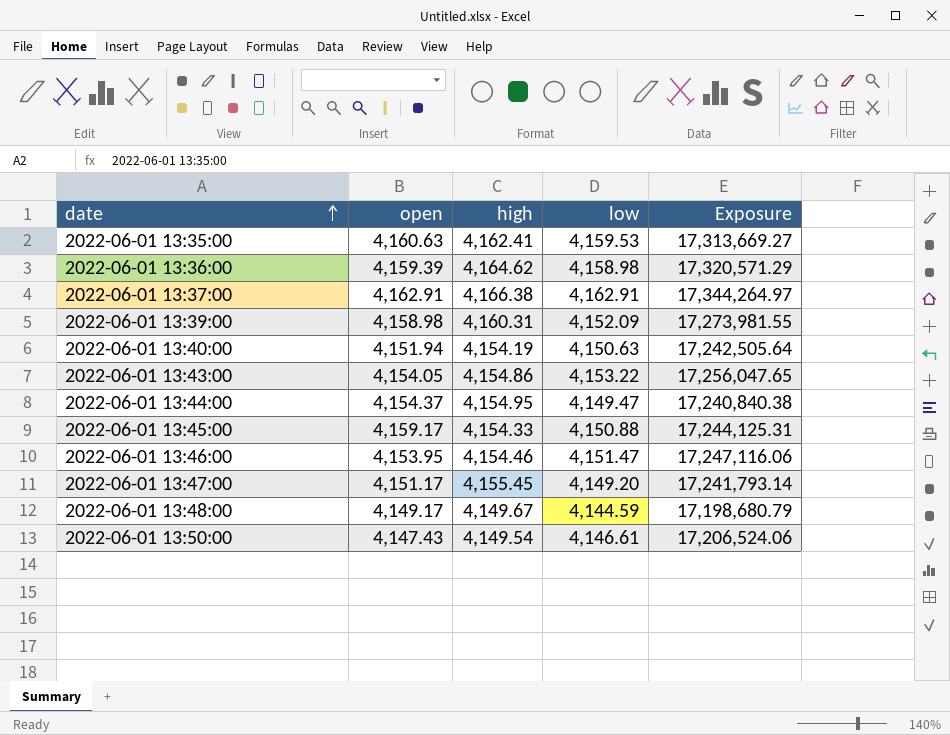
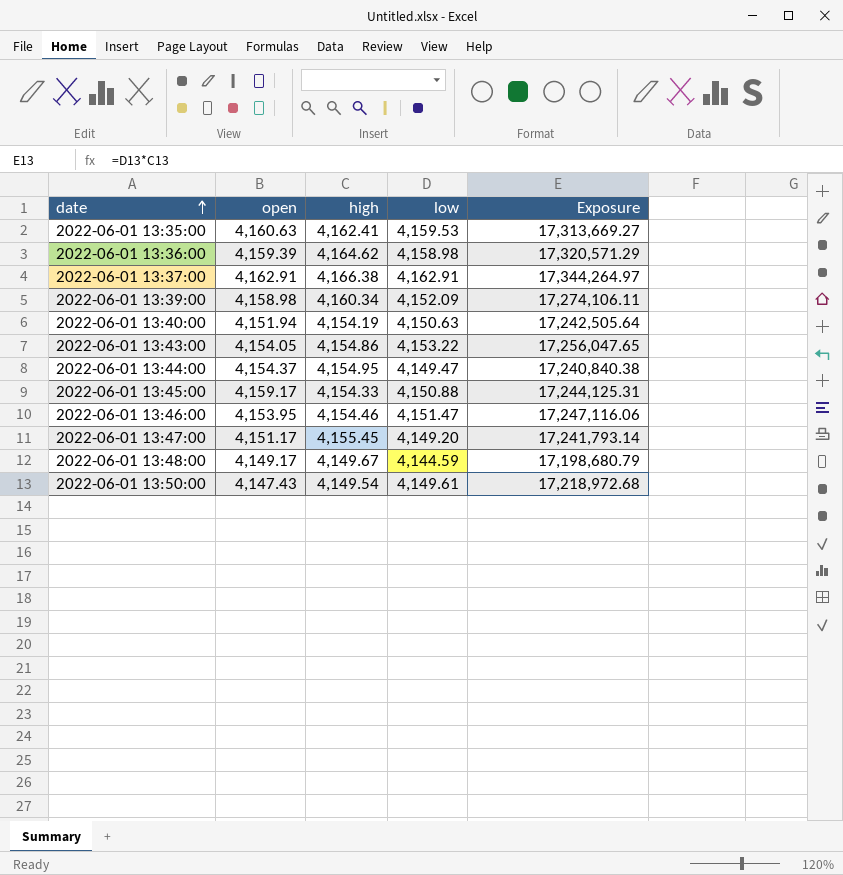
2022-06-01 13:39:00 | high: 4,160.31 -> 4,160.34
2022-06-01 13:39:00 | Exposure: 17,273,981.55 -> 17,274,106.11
2022-06-01 13:50:00 | low: 4,146.61 -> 4,149.61
2022-06-01 13:50:00 | Exposure: 17,206,524.06 -> 17,218,972.68

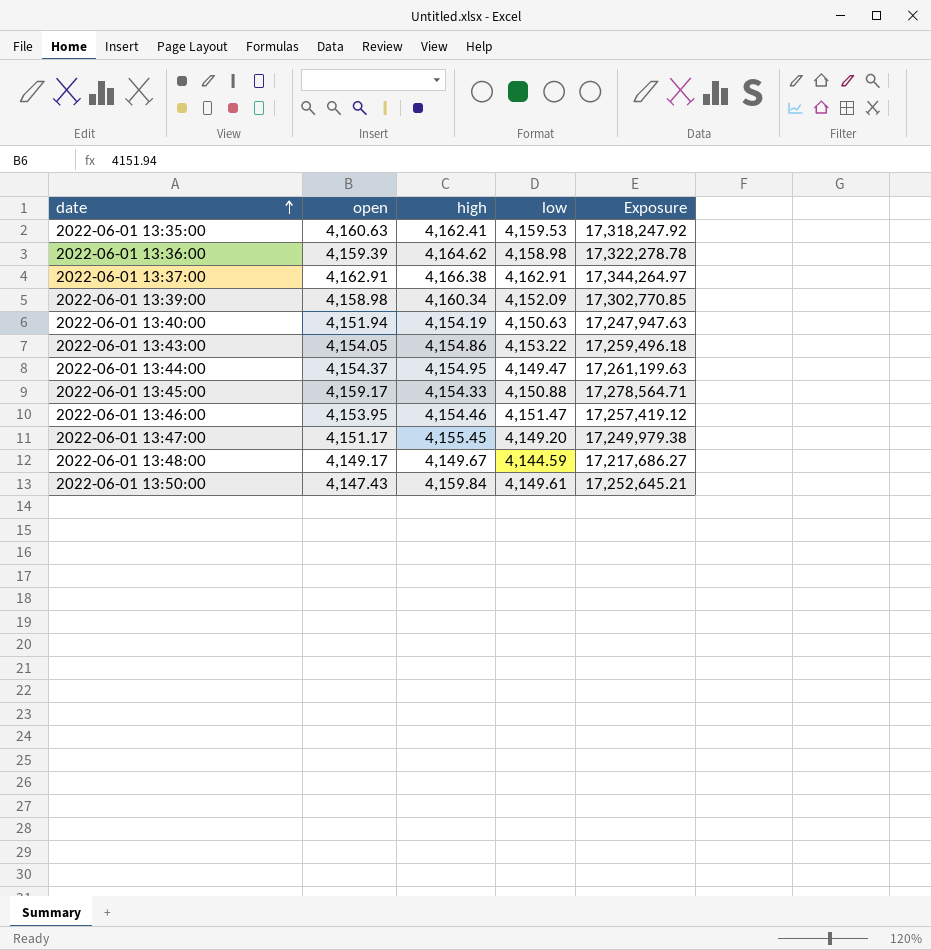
column Exposure | formula: [high] * [low] -> [open] * [high]
2022-06-01 13:50:00 | high: 4,149.54 -> 4,159.84

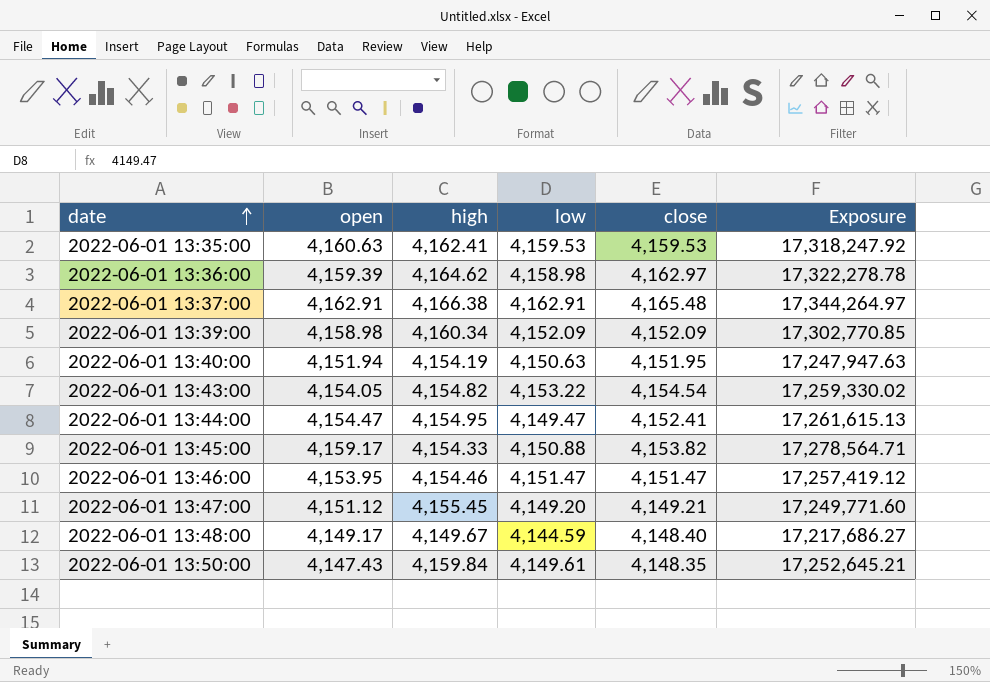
column close | position: none -> 5
2022-06-01 13:43:00 | high: 4,154.86 -> 4,154.82
2022-06-01 13:43:00 | Exposure: 17,259,496.18 -> 17,259,330.02
2022-06-01 13:44:00 | open: 4,154.37 -> 4,154.47
2022-06-01 13:44:00 | Exposure: 17,261,199.63 -> 17,261,615.13
2022-06-01 13:47:00 | open: 4,151.17 -> 4,151.12
2022-06-01 13:47:00 | Exposure: 17,249,979.38 -> 17,249,771.60

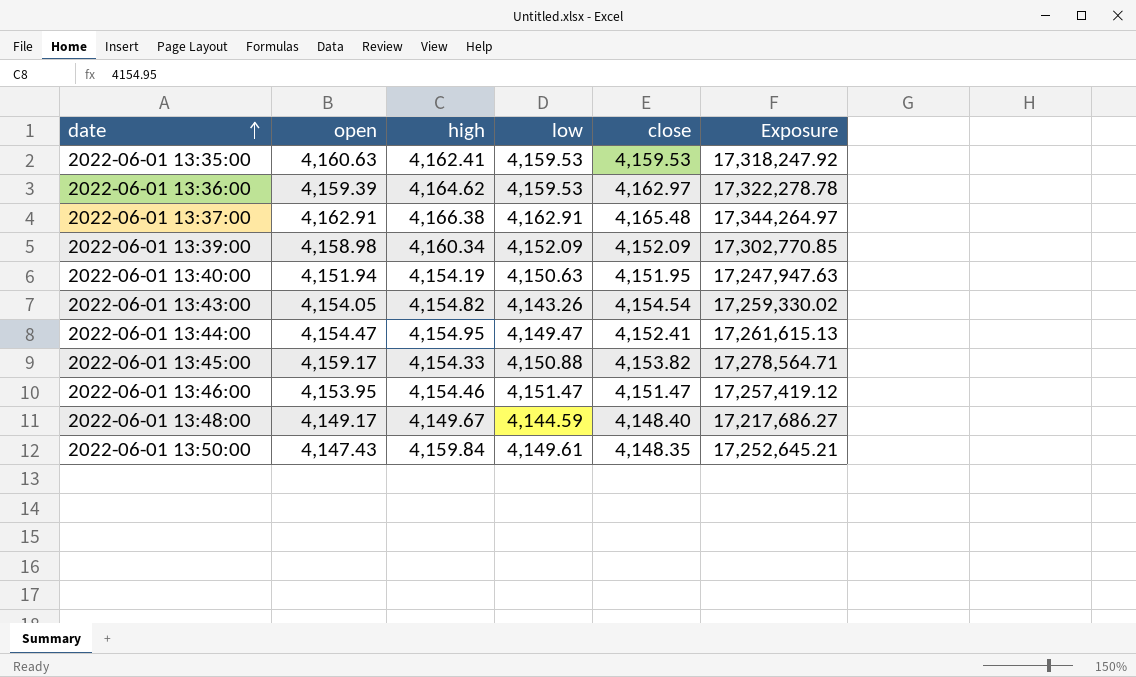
row 2022-06-01 13:47:00: 4,151.12 | 4,155.45 | 4,149.20 | 4,149.21 | 17,249,771.60 -> none
2022-06-01 13:36:00 | low: 4,158.98 -> 4,159.53
2022-06-01 13:43:00 | low: 4,153.22 -> 4,143.26

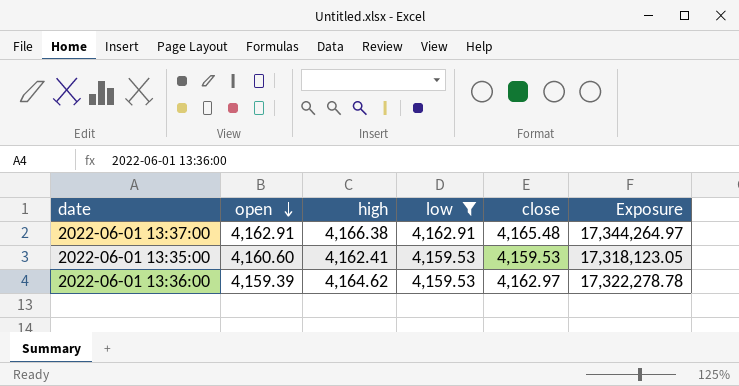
filter: none -> low >= 4,159.53
row order: date ascending -> open descending
2022-06-01 13:35:00 | open: 4,160.63 -> 4,160.60
2022-06-01 13:35:00 | Exposure: 17,318,247.92 -> 17,318,123.05

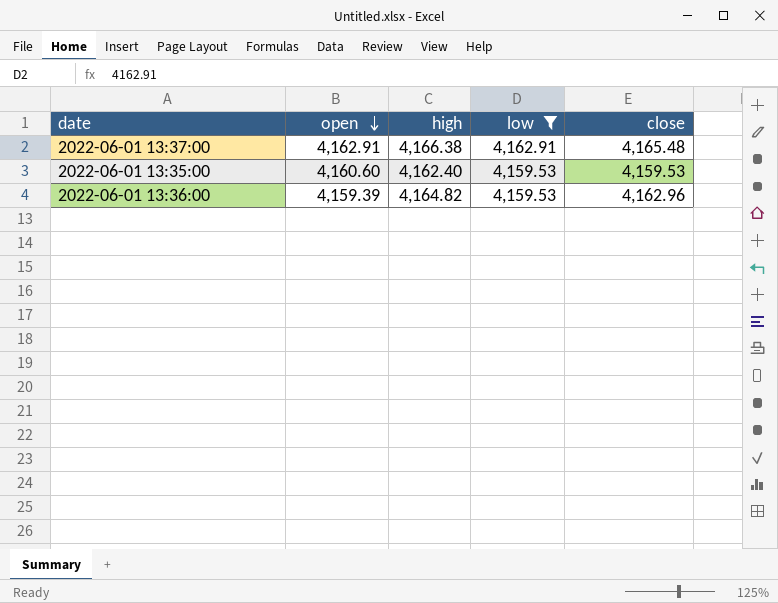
column Exposure | formula: [open] * [high] -> none
2022-06-01 13:35:00 | high: 4,162.41 -> 4,162.40
2022-06-01 13:36:00 | high: 4,164.62 -> 4,164.82
2022-06-01 13:36:00 | close: 4,162.97 -> 4,162.96

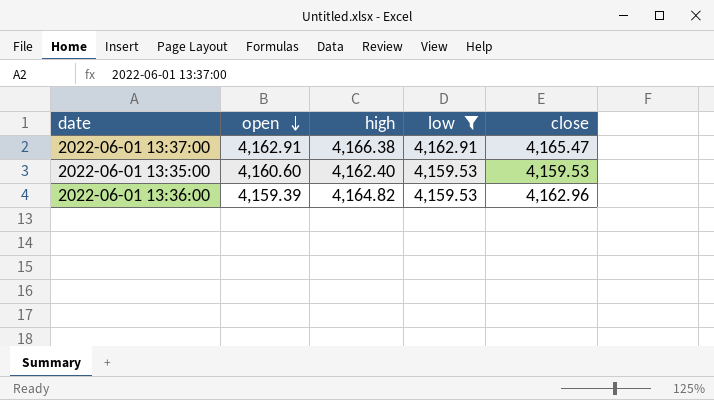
2022-06-01 13:37:00 | close: 4,165.48 -> 4,165.47

